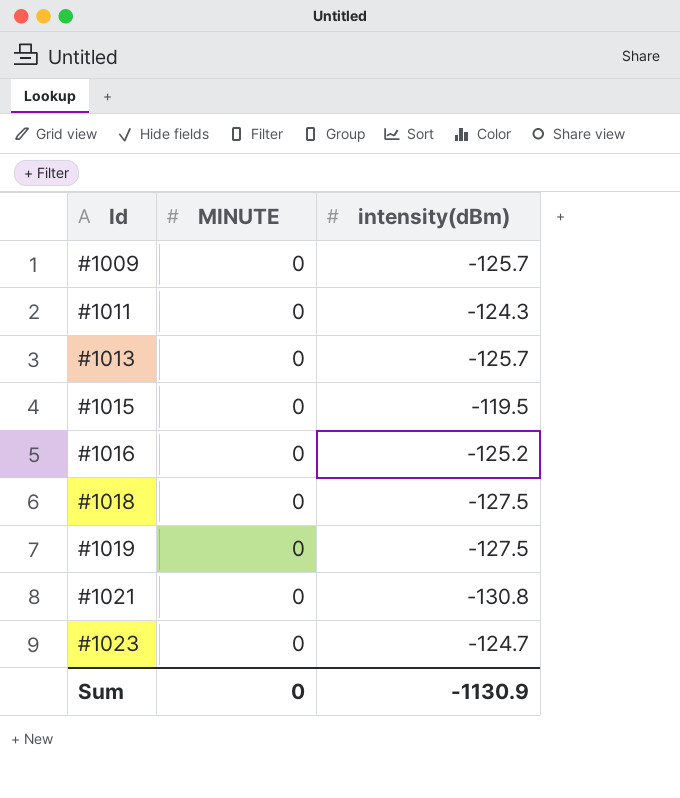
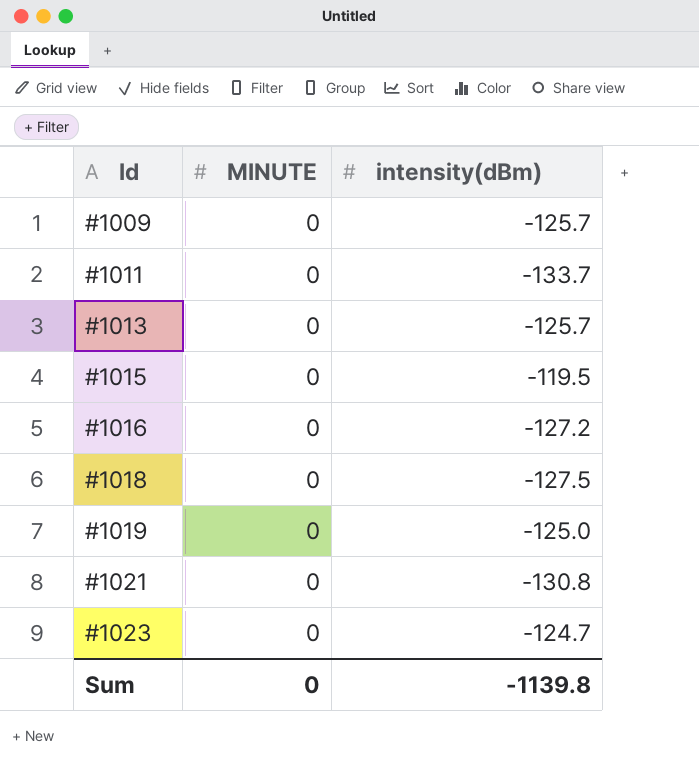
#1011 | intensity(dBm): -124.3 -> -133.7
#1016 | intensity(dBm): -125.2 -> -127.2
#1019 | intensity(dBm): -127.5 -> -125.0
Sum | intensity(dBm): -1130.9 -> -1139.8

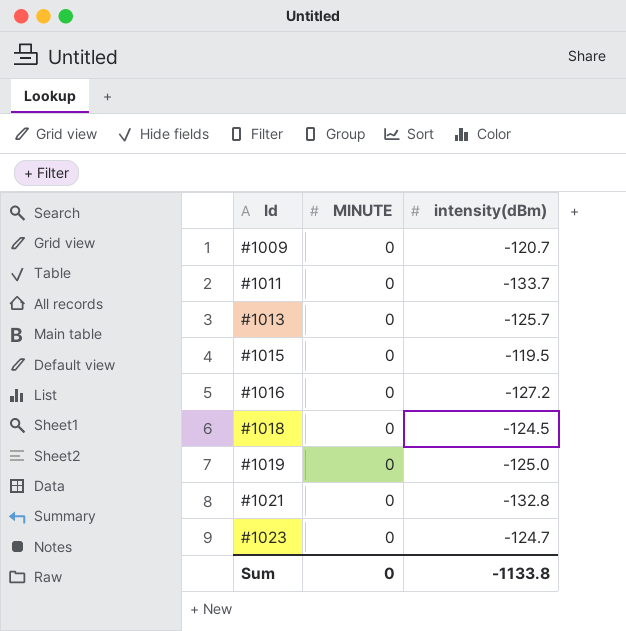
#1009 | intensity(dBm): -125.7 -> -120.7
#1018 | intensity(dBm): -127.5 -> -124.5
#1021 | intensity(dBm): -130.8 -> -132.8
Sum | intensity(dBm): -1139.8 -> -1133.8

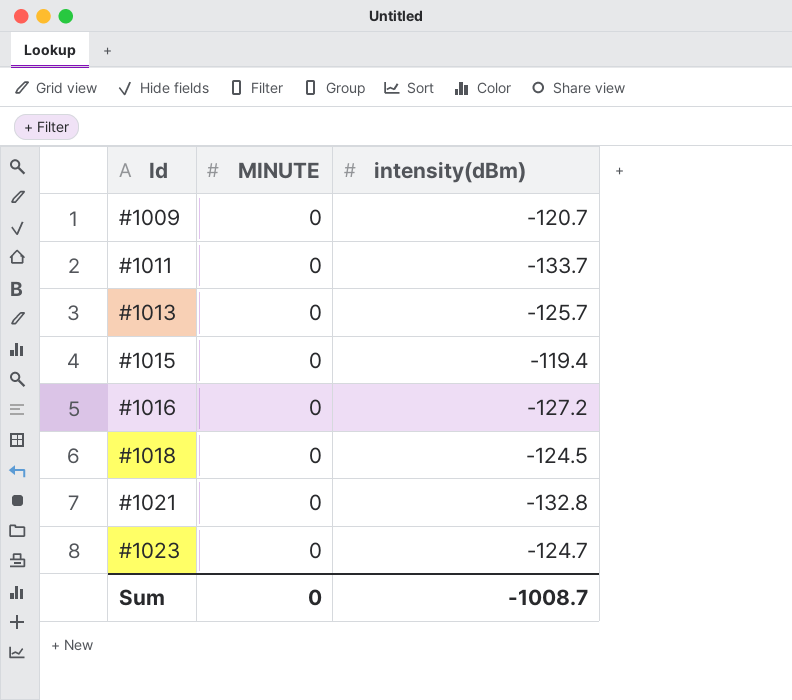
row #1019: 0 | -125.0 -> none
#1015 | intensity(dBm): -119.5 -> -119.4
Sum | intensity(dBm): -1133.8 -> -1008.7

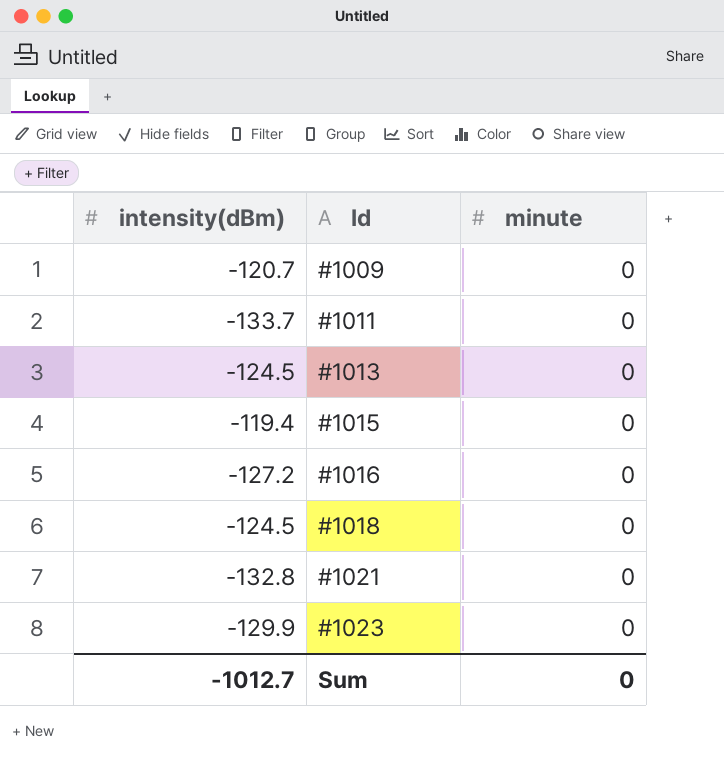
column intensity(dBm) | position: 3 -> 1
column name: MINUTE -> minute
#1013 | intensity(dBm): -125.7 -> -124.5
#1023 | intensity(dBm): -124.7 -> -129.9
Sum | intensity(dBm): -1008.7 -> -1012.7

